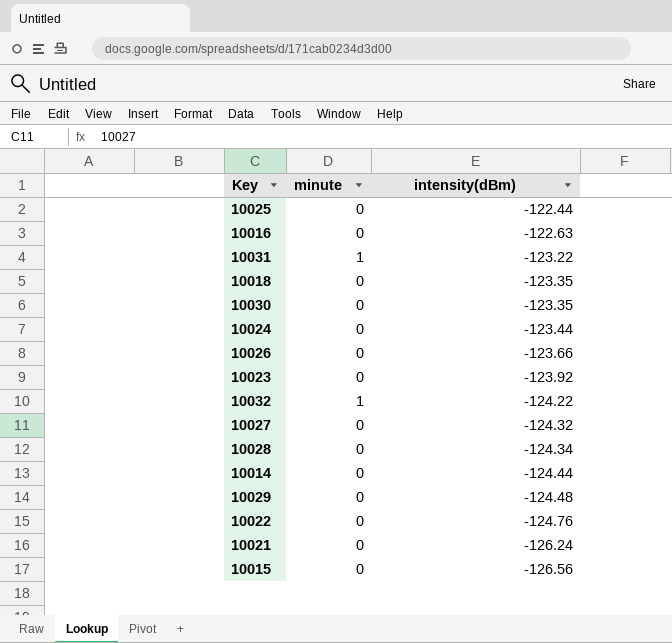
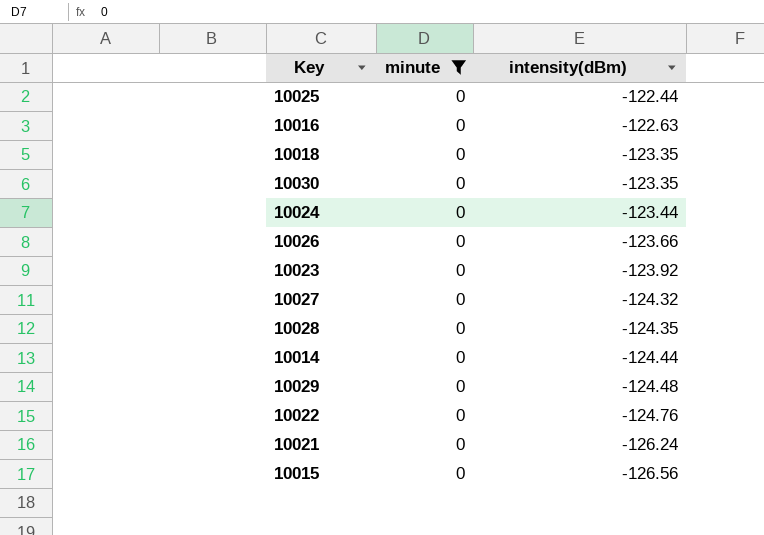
filter: none -> minute = 0
10028 | intensity(dBm): -124.34 -> -124.35

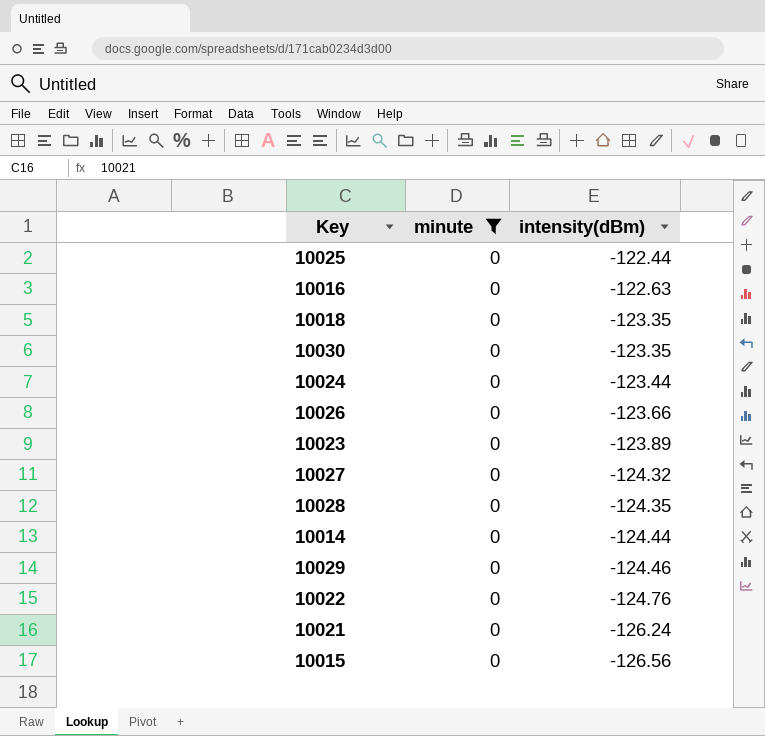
10023 | intensity(dBm): -123.92 -> -123.89
10029 | intensity(dBm): -124.48 -> -124.46

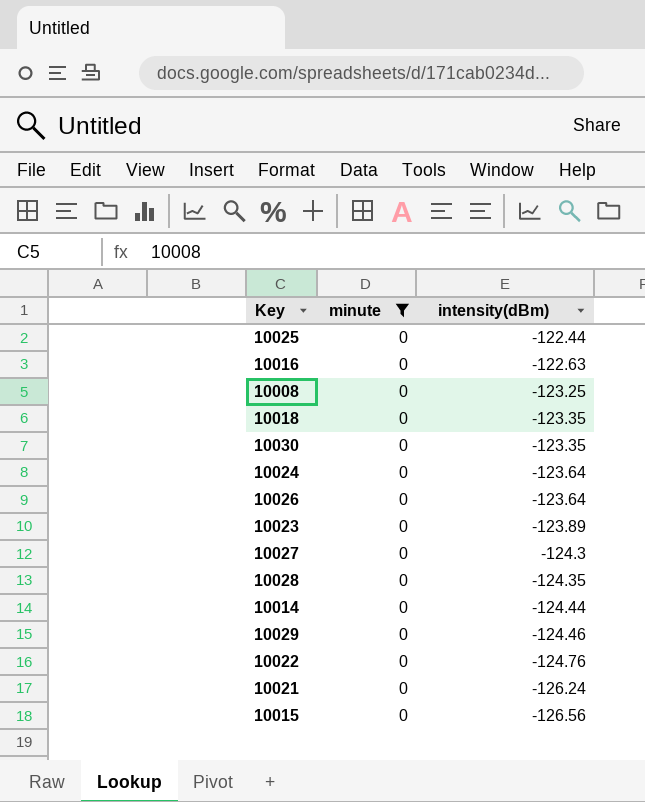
row 10008: none -> 0 | -123.25
10024 | intensity(dBm): -123.44 -> -123.64
10026 | intensity(dBm): -123.66 -> -123.64
10027 | intensity(dBm): -124.32 -> -124.3

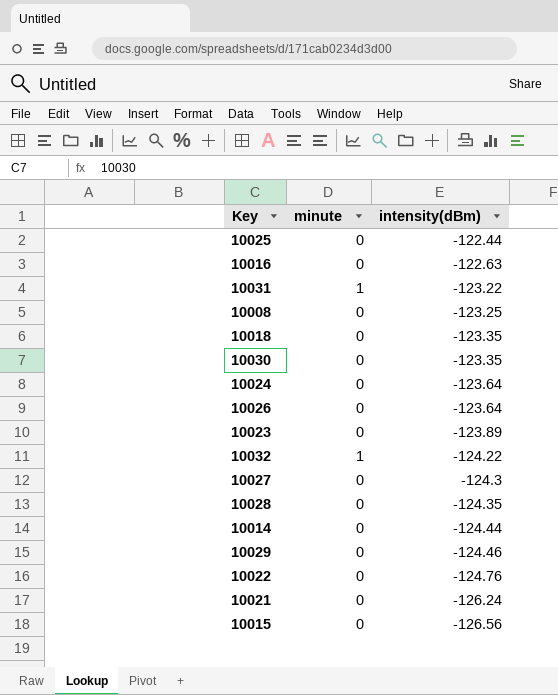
filter: minute = 0 -> none

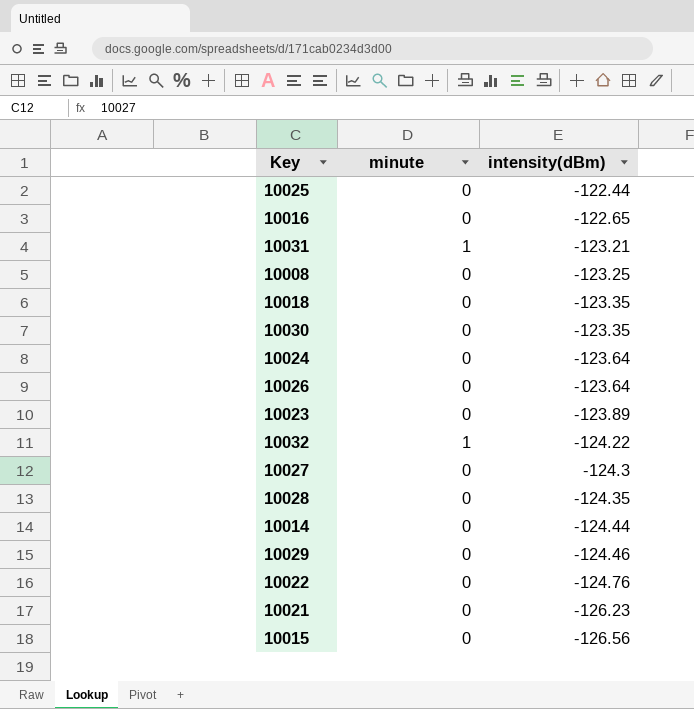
10016 | intensity(dBm): -122.63 -> -122.65
10031 | intensity(dBm): -123.22 -> -123.21
10021 | intensity(dBm): -126.24 -> -126.23

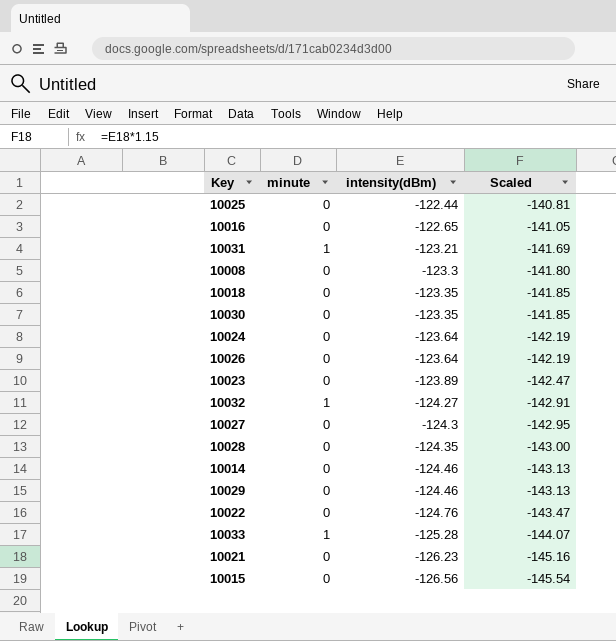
column Scaled | formula: none -> [intensity(dBm)] * 1.15
10008 | intensity(dBm): -123.25 -> -123.3
10032 | intensity(dBm): -124.22 -> -124.27
10014 | intensity(dBm): -124.44 -> -124.46
row 10033: none -> 1 | -125.28 | -144.07

